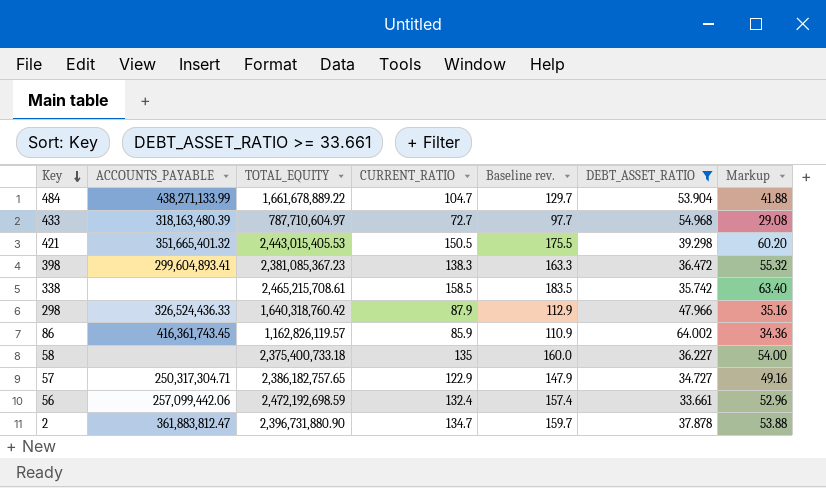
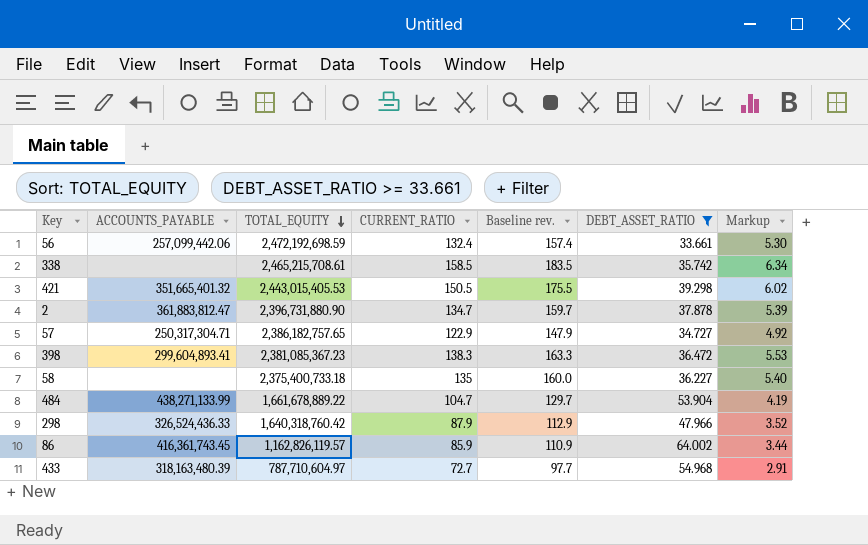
row order: Key descending -> TOTAL_EQUITY descending
column Markup | formula: [CURRENT_RATIO] * 0.4 -> [CURRENT_RATIO] * 0.04

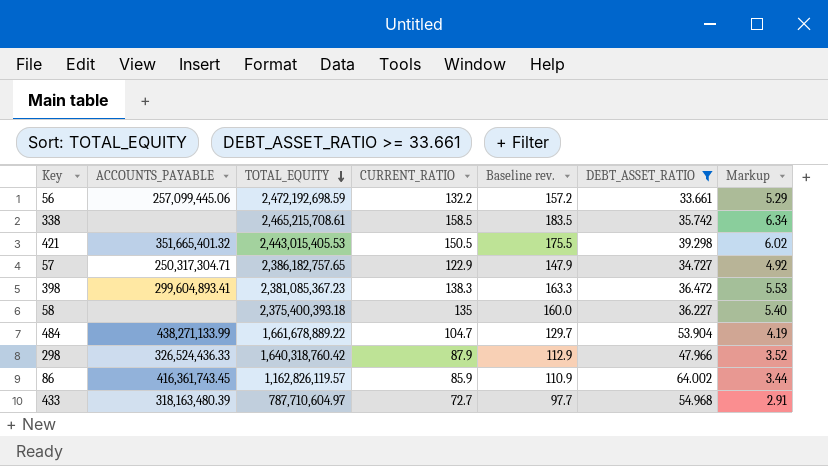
row 2: 361,883,812.47 | 2,396,731,880.90 | 134.7 | 159.7 | 37.878 | 5.39 -> none
56 | ACCOUNTS_PAYABLE: 257,099,442.06 -> 257,099,445.06
56 | CURRENT_RATIO: 132.4 -> 132.2
56 | Baseline rev.: 157.4 -> 157.2
56 | Markup: 5.30 -> 5.29
58 | TOTAL_EQUITY: 2,375,400,733.18 -> 2,375,400,393.18

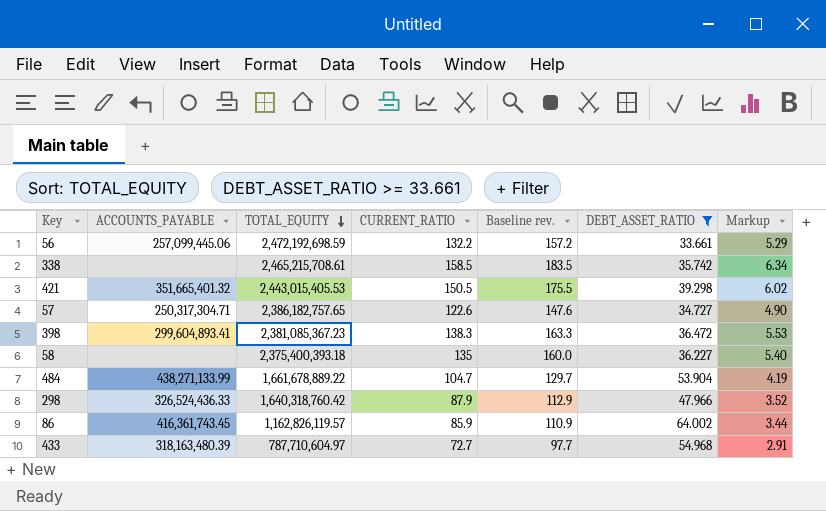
57 | CURRENT_RATIO: 122.9 -> 122.6
57 | Baseline rev.: 147.9 -> 147.6
57 | Markup: 4.92 -> 4.90

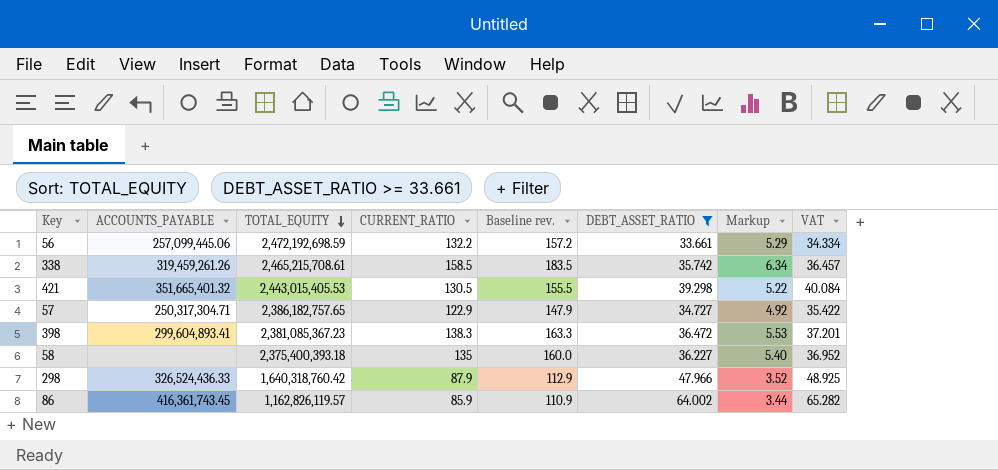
column VAT | formula: none -> [DEBT_ASSET_RATIO] * 1.02
row 484: 438,271,133.99 | 1,661,678,889.22 | 104.7 | 129.7 | 53.904 | 4.19 -> none
row 433: 318,163,480.39 | 787,710,604.97 | 72.7 | 97.7 | 54.968 | 2.91 -> none
338 | ACCOUNTS_PAYABLE: none -> 319,459,261.26
421 | CURRENT_RATIO: 150.5 -> 130.5
421 | Baseline rev.: 175.5 -> 155.5
421 | Markup: 6.02 -> 5.22
57 | CURRENT_RATIO: 122.6 -> 122.9
57 | Baseline rev.: 147.6 -> 147.9
57 | Markup: 4.90 -> 4.92

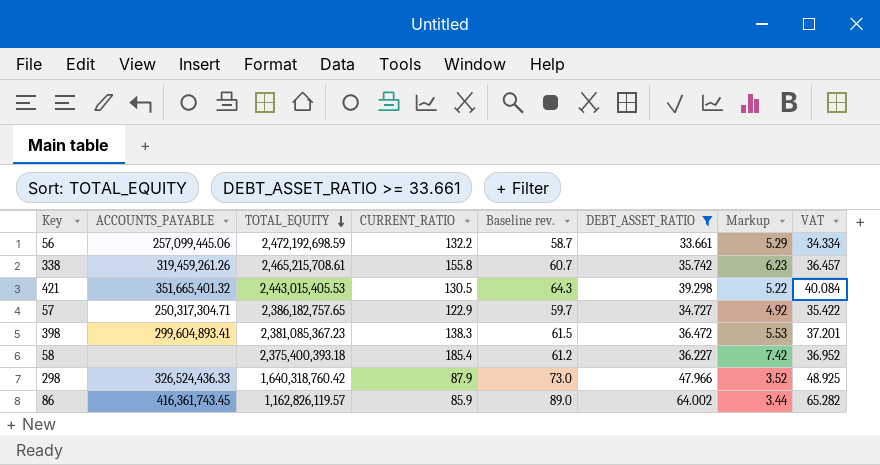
column Baseline rev. | formula: [CURRENT_RATIO] + 25 -> [DEBT_ASSET_RATIO] + 25
338 | CURRENT_RATIO: 158.5 -> 155.8
338 | Markup: 6.34 -> 6.23
58 | CURRENT_RATIO: 135 -> 185.4
58 | Markup: 5.40 -> 7.42

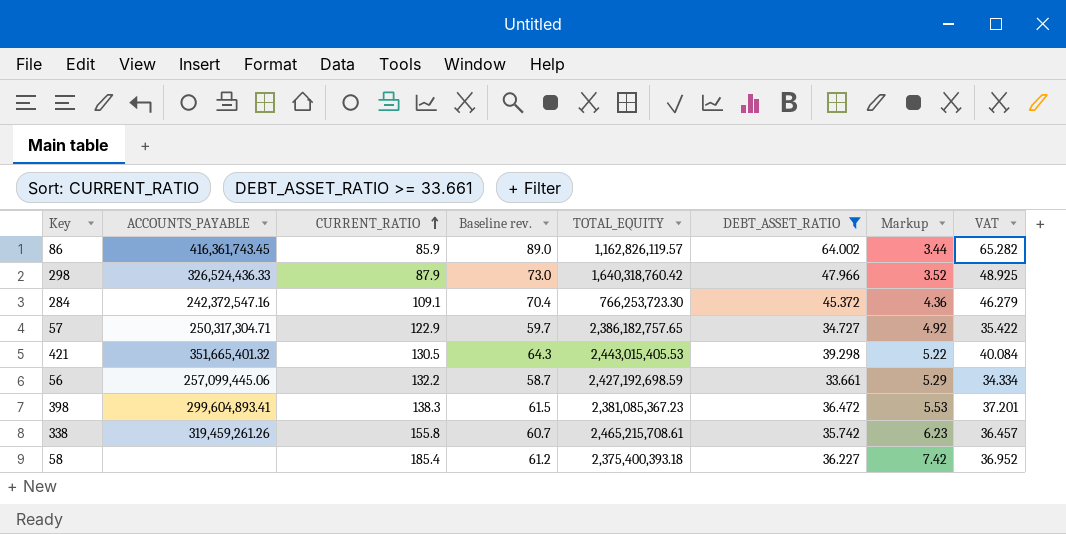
row order: TOTAL_EQUITY descending -> CURRENT_RATIO ascending
column TOTAL_EQUITY | position: 3 -> 5
row 284: none -> 242,372,547.16 | 109.1 | 70.4 | 766,253,723.30 | 45.372 | 4.36 | 46.279
56 | TOTAL_EQUITY: 2,472,192,698.59 -> 2,427,192,698.59

